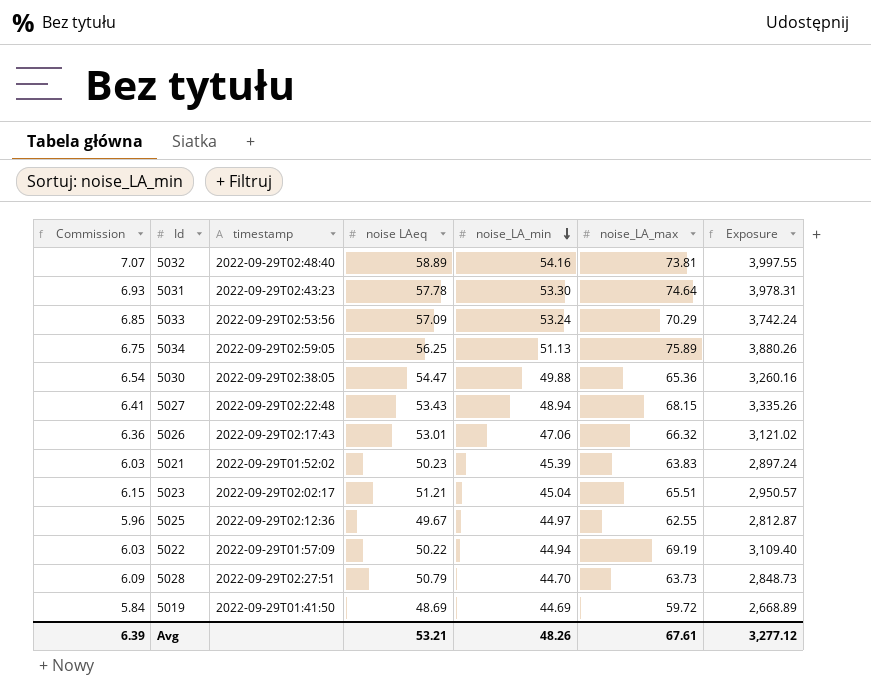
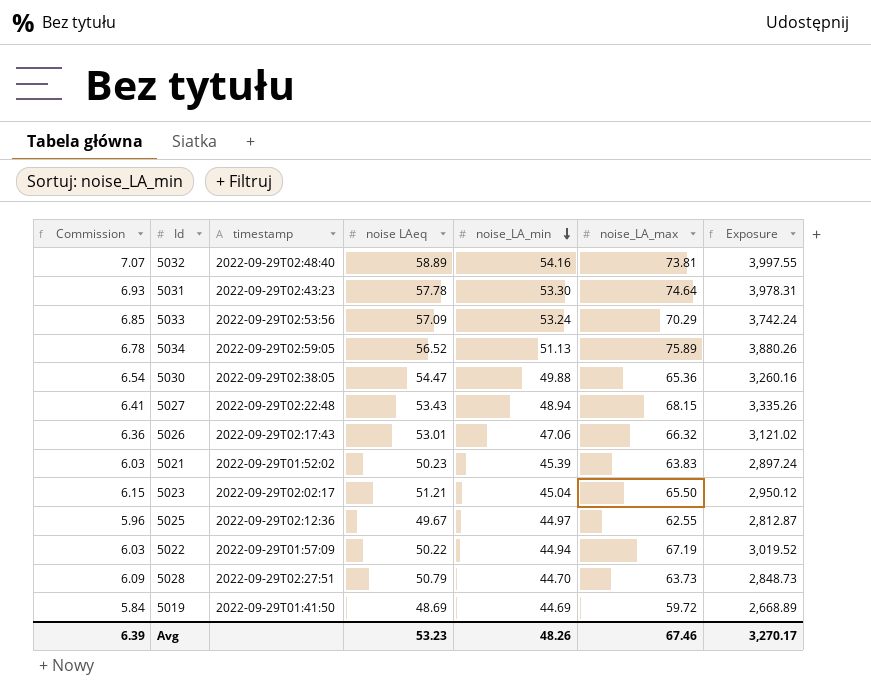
5034 | Commission: 6.75 -> 6.78
5034 | noise LAeq: 56.25 -> 56.52
5023 | noise_LA_max: 65.51 -> 65.50
5023 | Exposure: 2,950.57 -> 2,950.12
5022 | noise_LA_max: 69.19 -> 67.19
5022 | Exposure: 3,109.40 -> 3,019.52
Avg | noise LAeq: 53.21 -> 53.23
Avg | noise_LA_max: 67.61 -> 67.46
Avg | Exposure: 3,277.12 -> 3,270.17

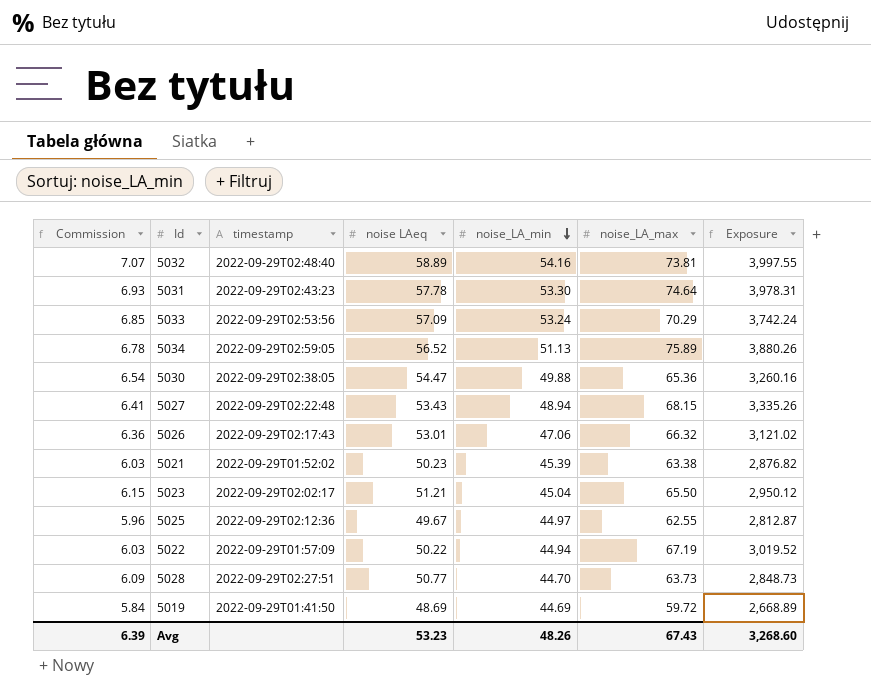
5021 | noise_LA_max: 63.83 -> 63.38
5021 | Exposure: 2,897.24 -> 2,876.82
5028 | noise LAeq: 50.79 -> 50.77
Avg | noise_LA_max: 67.46 -> 67.43
Avg | Exposure: 3,270.17 -> 3,268.60

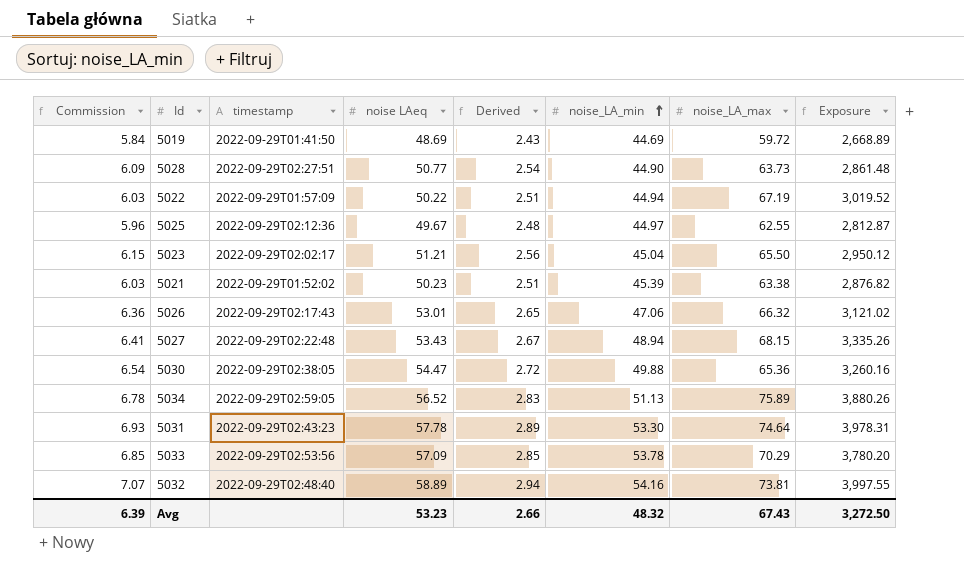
row order: noise_LA_min descending -> noise_LA_min ascending
column Derived | formula: none -> [noise LAeq] * 0.05
5028 | noise_LA_min: 44.70 -> 44.90
5028 | Exposure: 2,848.73 -> 2,861.48
5033 | noise_LA_min: 53.24 -> 53.78
5033 | Exposure: 3,742.24 -> 3,780.20
Avg | noise_LA_min: 48.26 -> 48.32
Avg | Exposure: 3,268.60 -> 3,272.50

